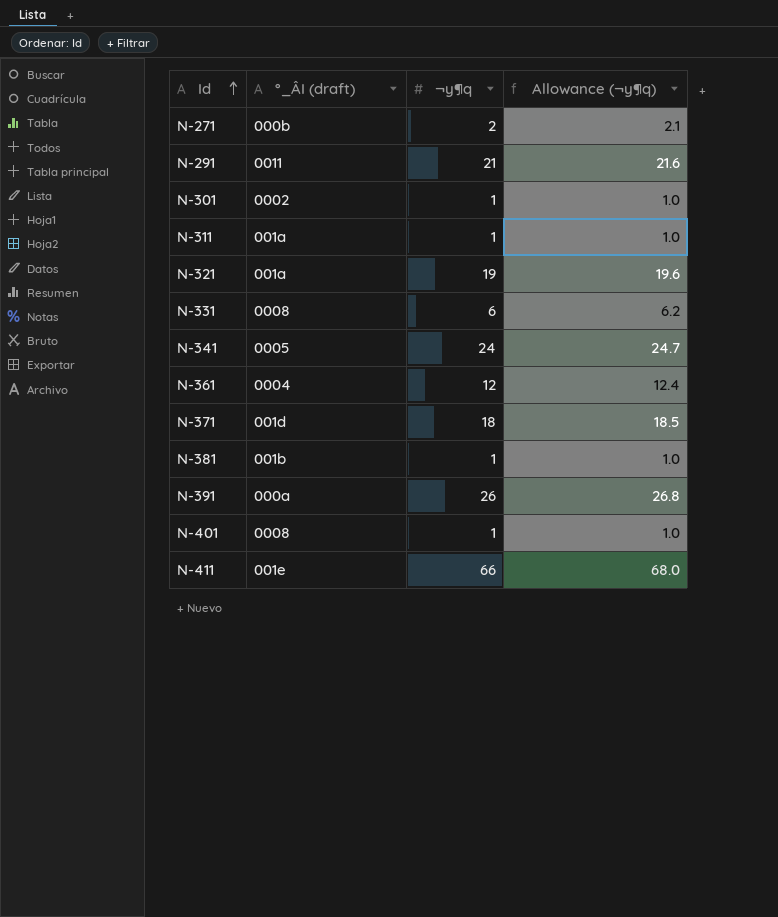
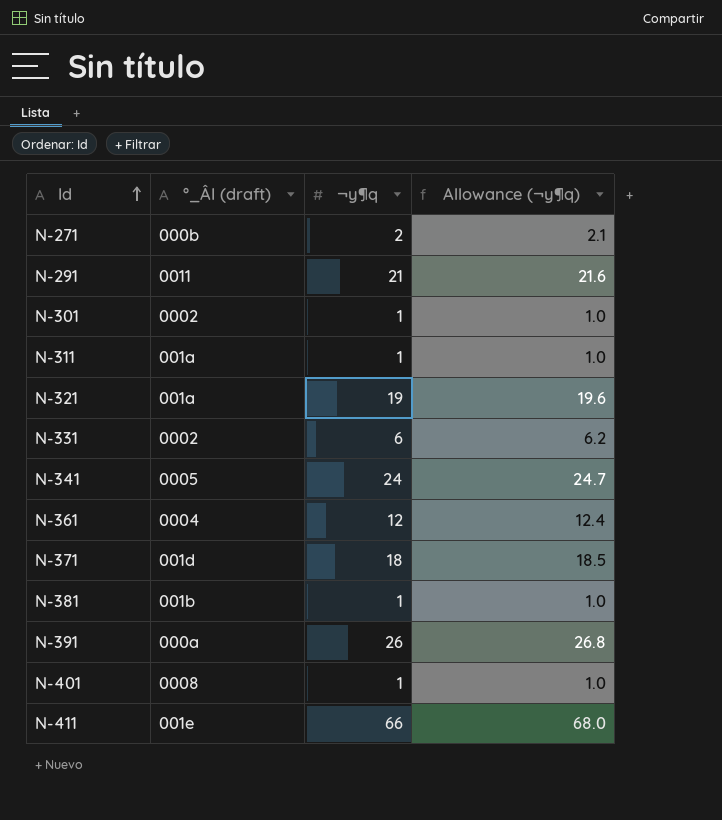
N-331 | °_ÂI (draft): 0008 -> 0002

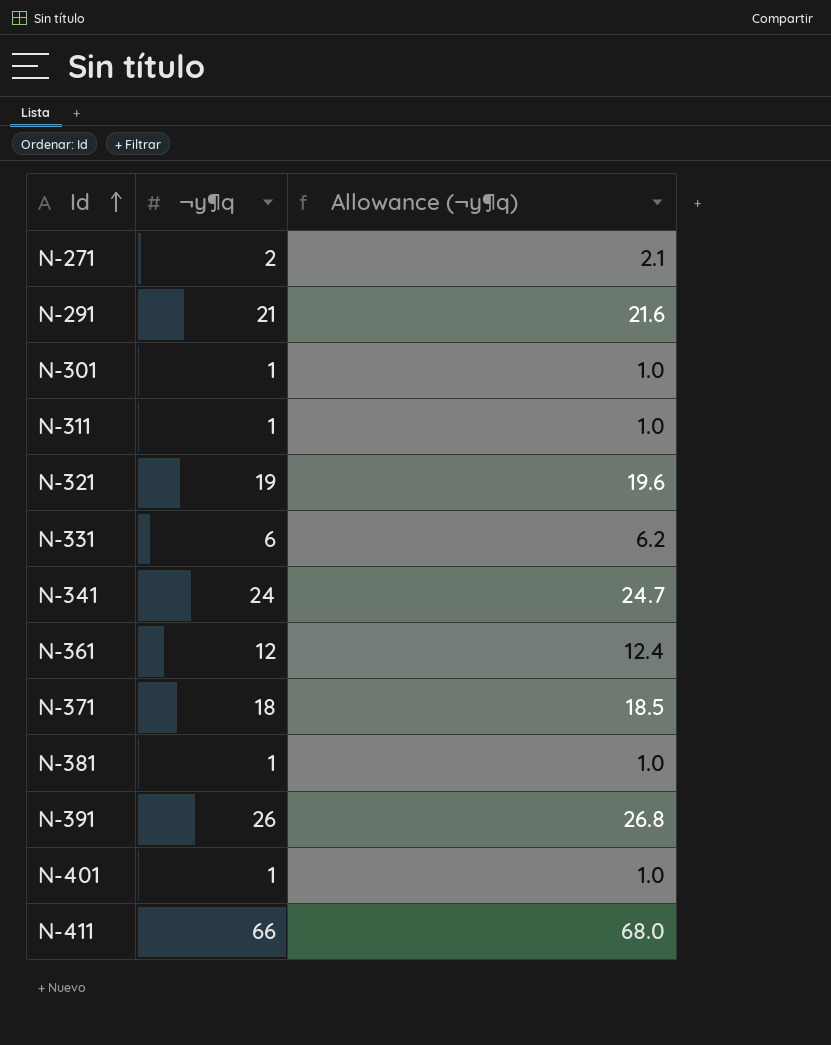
column °_ÂI (draft) | position: 2 -> none

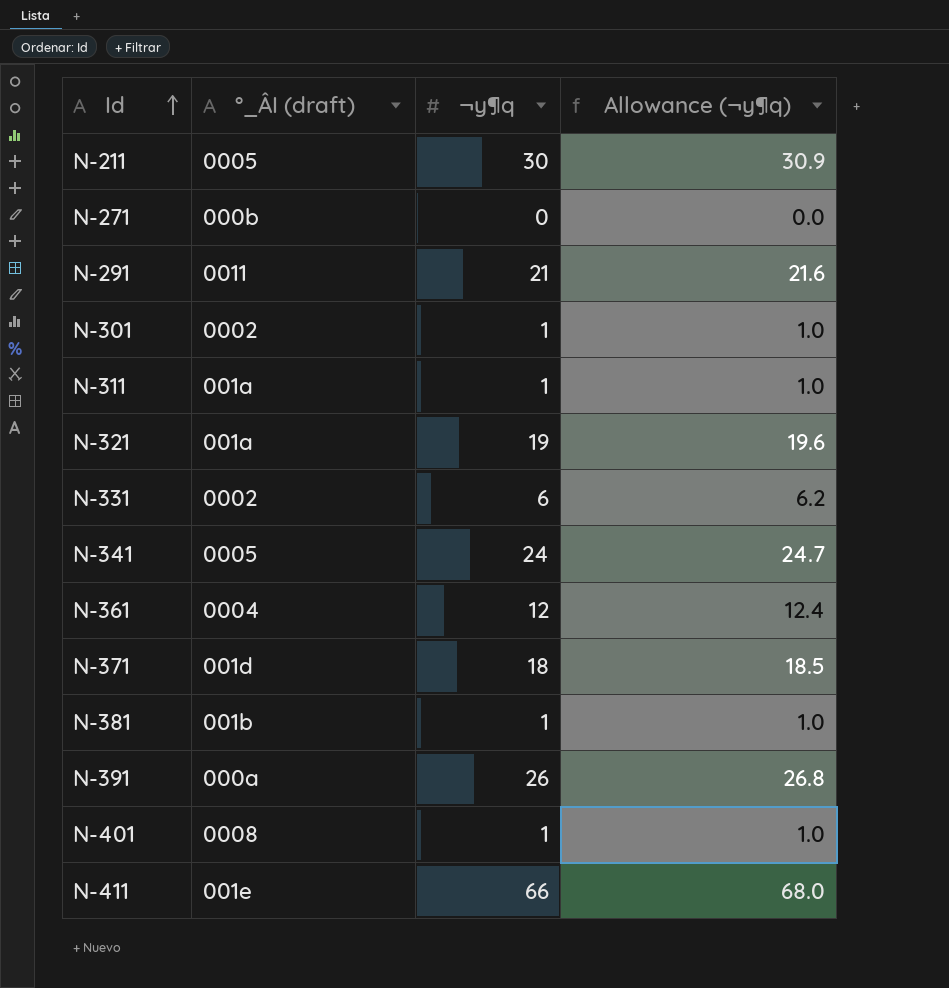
column °_ÂI (draft) | position: none -> 2
row N-211: none -> 0005 | 30 | 30.9
N-271 | ¬y¶q: 2 -> 0
N-271 | Allowance (¬y¶q): 2.1 -> 0.0

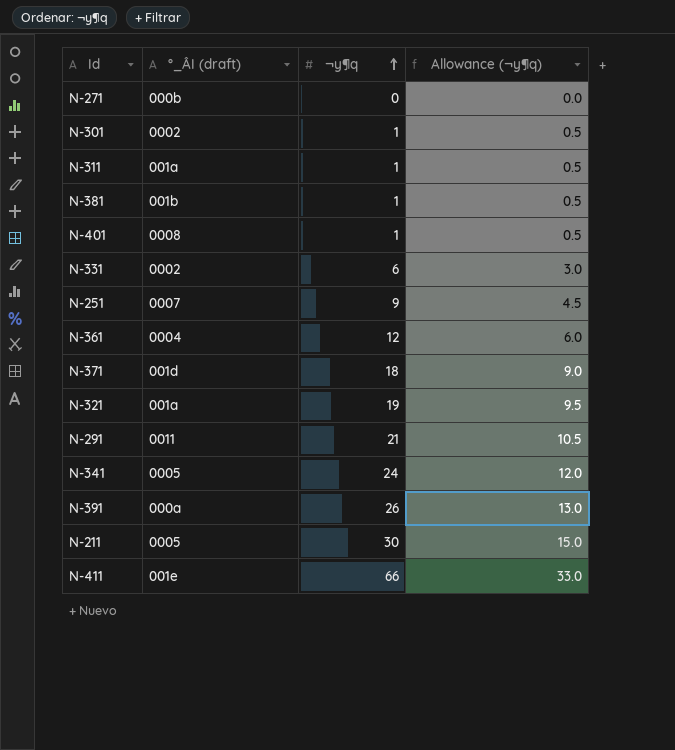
row order: Id ascending -> ¬y¶q ascending
column Allowance (¬y¶q) | formula: [¬y¶q] * 1.03 -> [¬y¶q] * 0.5
row N-251: none -> 0007 | 9 | 4.5

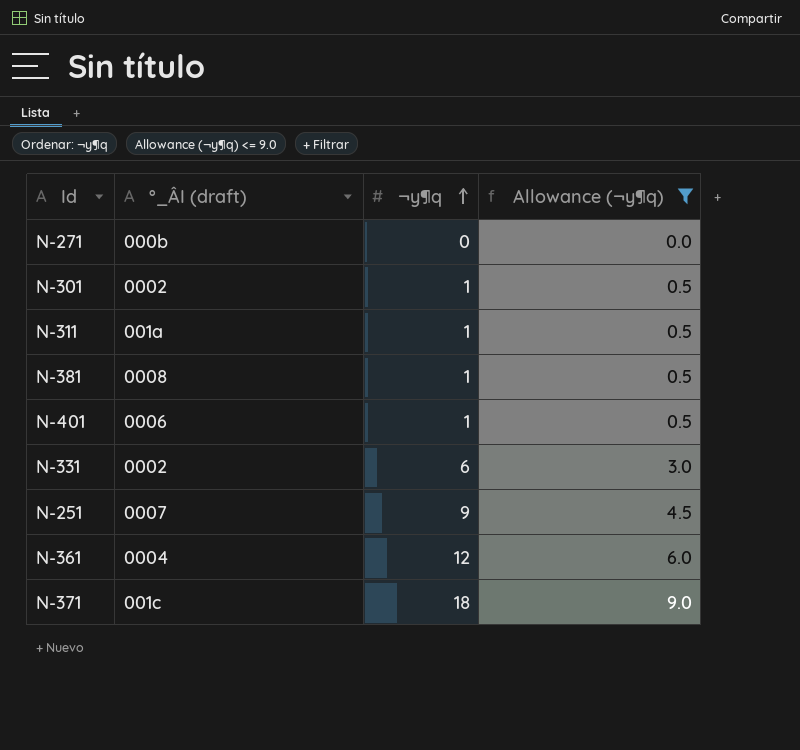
filter: none -> Allowance (¬y¶q) <= 9.0
N-381 | °_ÂI (draft): 001b -> 0008
N-401 | °_ÂI (draft): 0008 -> 0006
N-371 | °_ÂI (draft): 001d -> 001c

